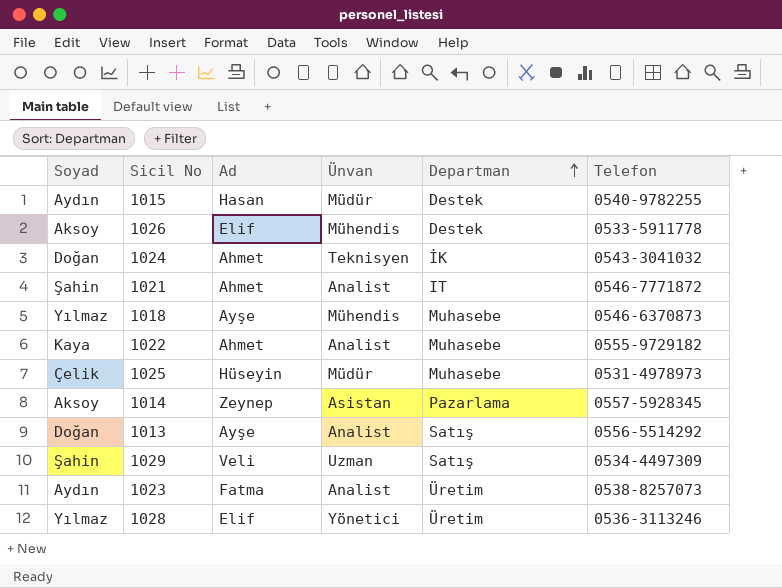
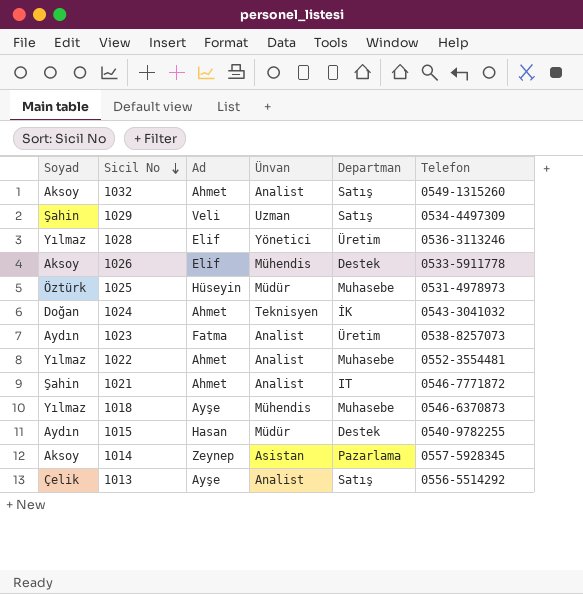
row order: Departman ascending -> Sicil No descending
row 1032: none -> Aksoy | Ahmet | Analist | Satış | 0549-1315260
1025 | Soyad: Çelik -> Öztürk
1022 | Soyad: Kaya -> Yılmaz
1022 | Telefon: 0555-9729182 -> 0552-3554481
1013 | Soyad: Doğan -> Çelik

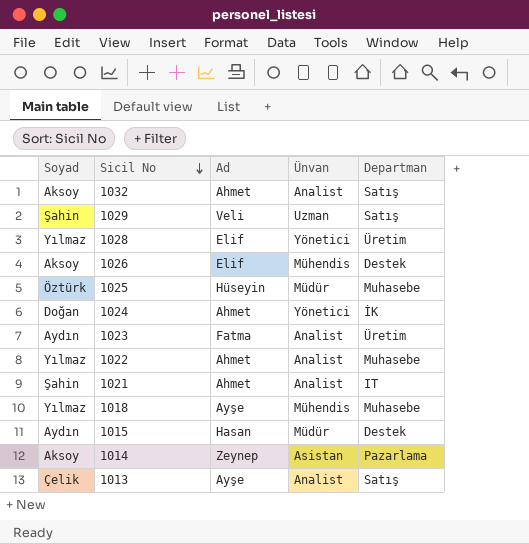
column Telefon | position: 6 -> none
1024 | Ünvan: Teknisyen -> Yönetici

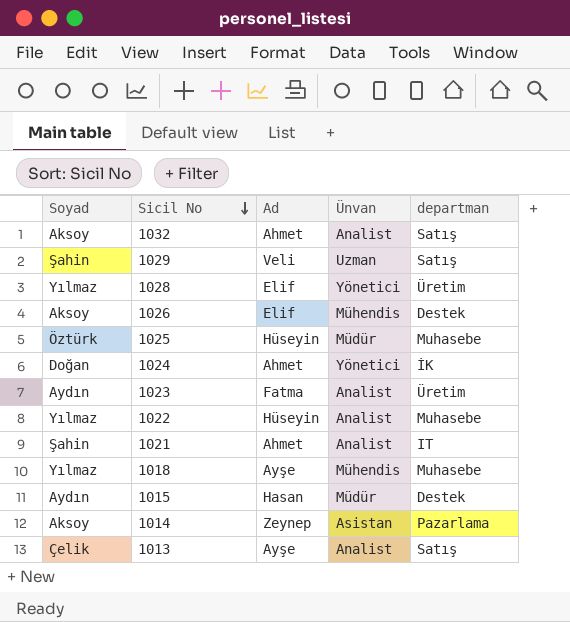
column name: Departman -> departman
1022 | Ad: Ahmet -> Hüseyin

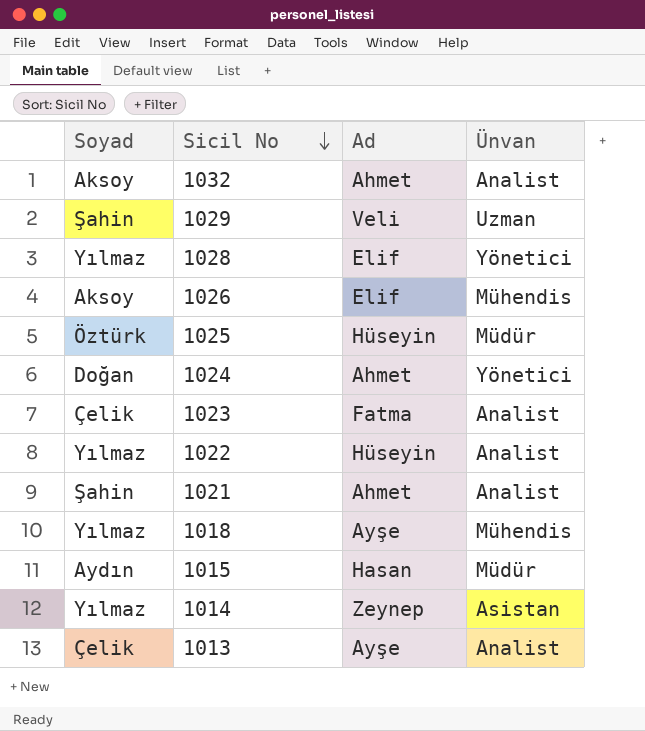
column departman | position: 5 -> none
1023 | Soyad: Aydın -> Çelik
1014 | Soyad: Aksoy -> Yılmaz

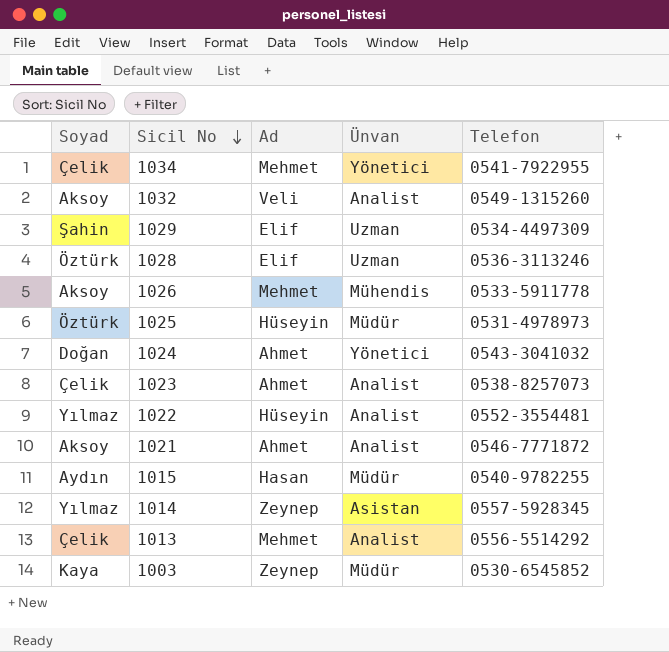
column Telefon | position: none -> 5
row 1018: Yılmaz | Ayşe | Mühendis -> none
row 1034: none -> Çelik | Mehmet | Yönetici | 0541-7922955
1032 | Ad: Ahmet -> Veli
1029 | Ad: Veli -> Elif
1028 | Soyad: Yılmaz -> Öztürk
1028 | Ünvan: Yönetici -> Uzman
1026 | Ad: Elif -> Mehmet
1023 | Ad: Fatma -> Ahmet
1021 | Soyad: Şahin -> Aksoy
1013 | Ad: Ayşe -> Mehmet
row 1003: none -> Kaya | Zeynep | Müdür | 0530-6545852

